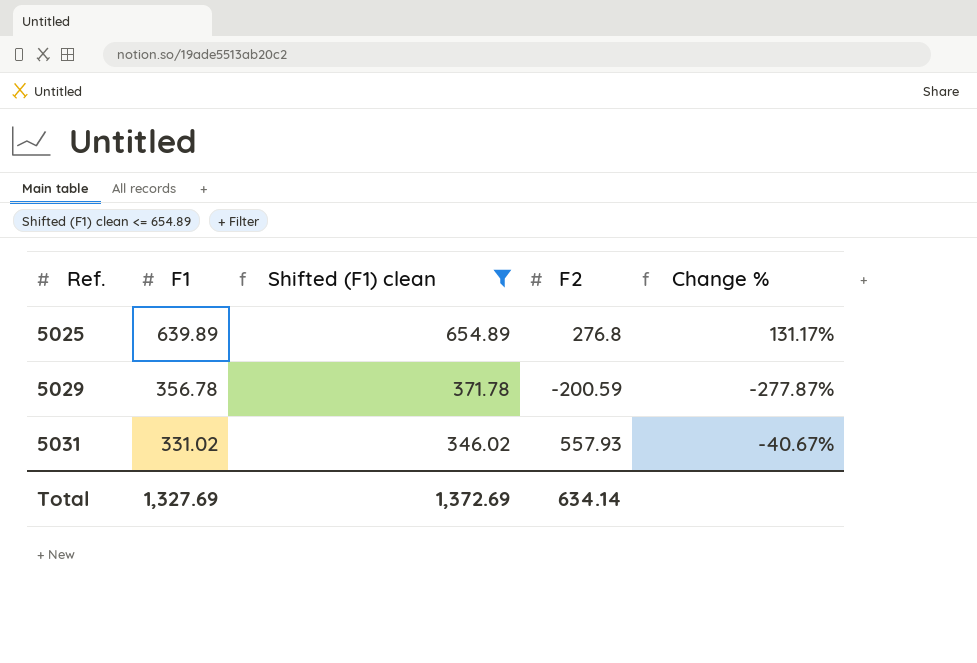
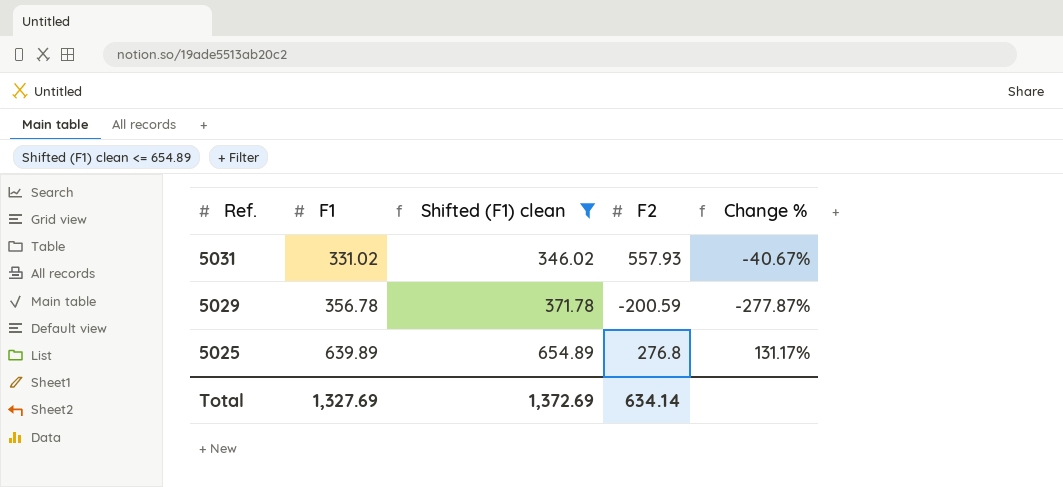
row order: Ref. ascending -> Ref. descending

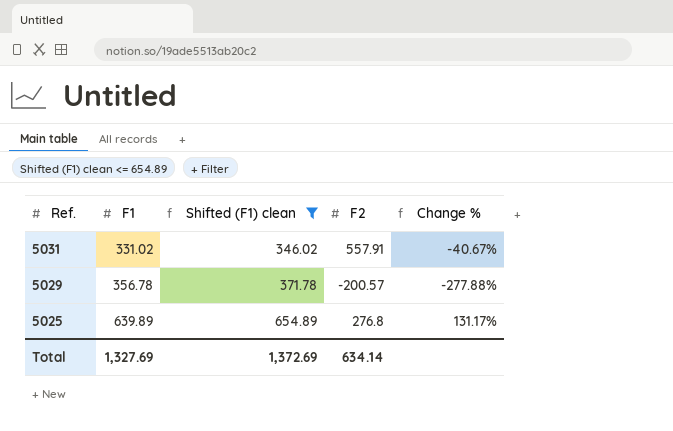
5031 | F2: 557.93 -> 557.91
5029 | F2: -200.59 -> -200.57
5029 | Change %: -277.87% -> -277.88%

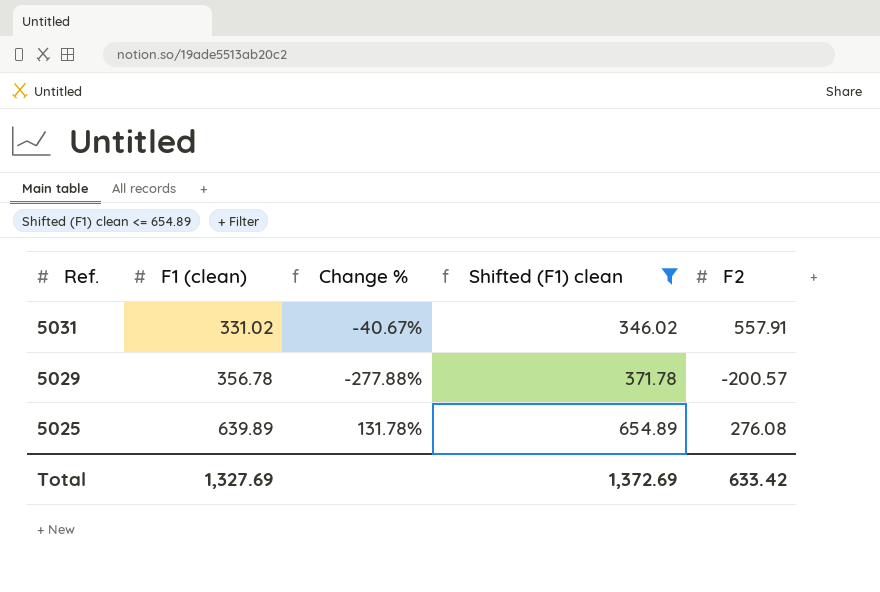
column name: F1 -> F1 (clean)
column Change % | position: 5 -> 3
5025 | Change %: 131.17% -> 131.78%
5025 | F2: 276.8 -> 276.08
Total | F2: 634.14 -> 633.42

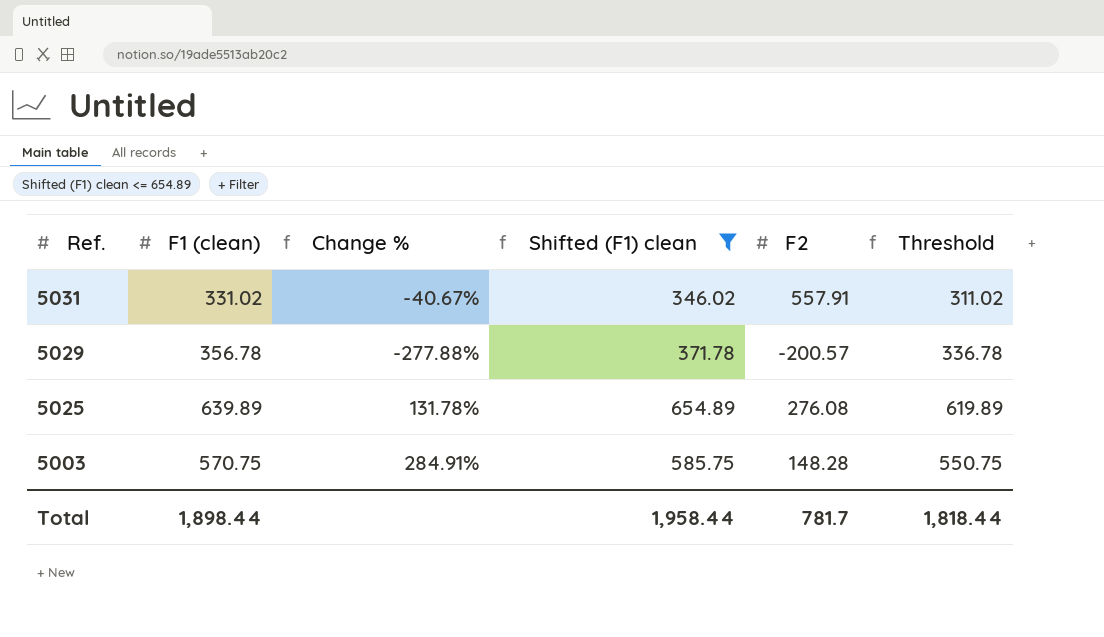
column Threshold | formula: none -> [F1 (clean)] - 20
row 5003: none -> 570.75 | 284.91% | 585.75 | 148.28 | 550.75
Total | F1 (clean): 1,327.69 -> 1,898.44
Total | Shifted (F1) clean: 1,372.69 -> 1,958.44
Total | F2: 633.42 -> 781.7

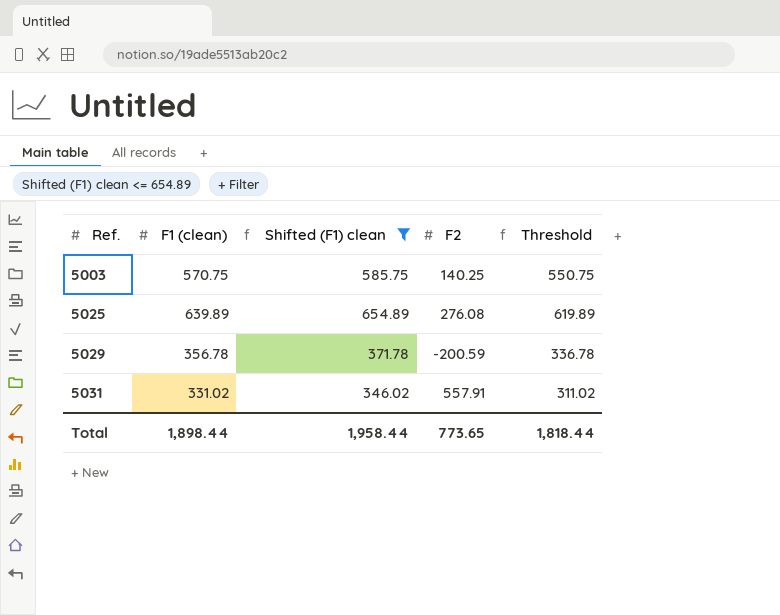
row order: Ref. descending -> Ref. ascending
column Change % | formula: ([F1 (clean)] - [F2]) / [F2] -> none
5003 | F2: 148.28 -> 140.25
5029 | F2: -200.57 -> -200.59
Total | F2: 781.7 -> 773.65

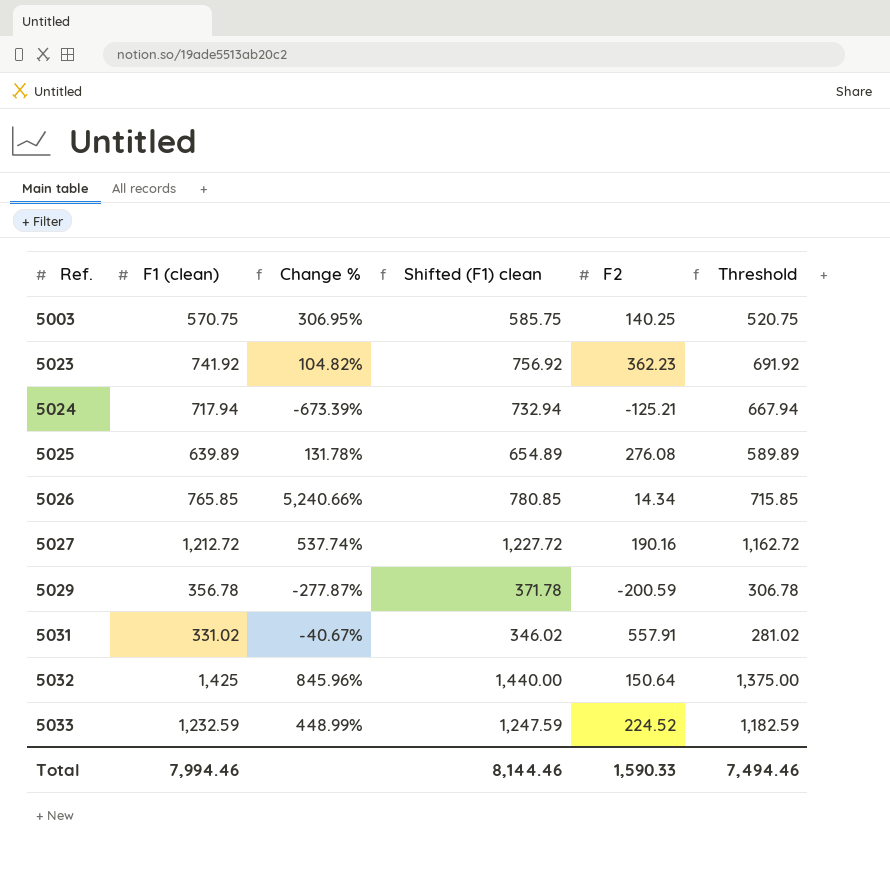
filter: Shifted (F1) clean <= 654.89 -> none
column Change % | formula: none -> ([F1 (clean)] - [F2]) / [F2]
column Threshold | formula: [F1 (clean)] - 20 -> [F1 (clean)] - 50
Total | F1 (clean): 1,898.44 -> 7,994.46
Total | Shifted (F1) clean: 1,958.44 -> 8,144.46
Total | F2: 773.65 -> 1,590.33
Total | Threshold: 1,818.44 -> 7,494.46

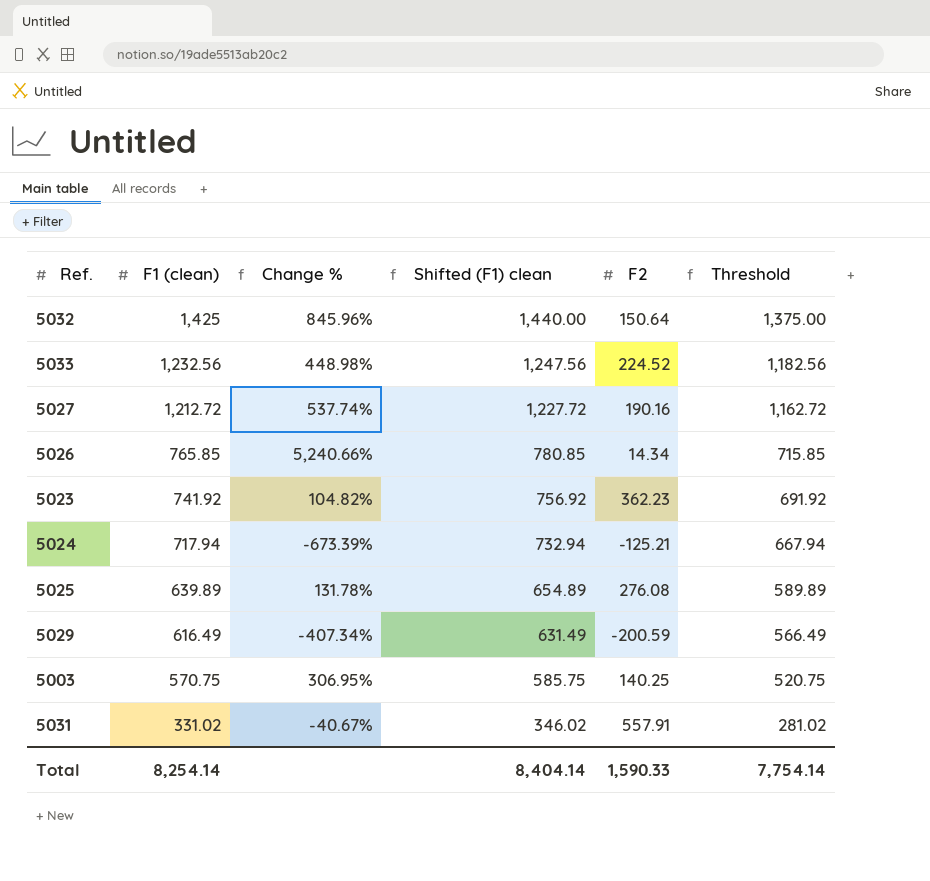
row order: Ref. ascending -> F1 (clean) descending
5033 | F1 (clean): 1,232.59 -> 1,232.56
5033 | Change %: 448.99% -> 448.98%
5033 | Shifted (F1) clean: 1,247.59 -> 1,247.56
5033 | Threshold: 1,182.59 -> 1,182.56
5029 | F1 (clean): 356.78 -> 616.49
5029 | Change %: -277.87% -> -407.34%
5029 | Shifted (F1) clean: 371.78 -> 631.49
5029 | Threshold: 306.78 -> 566.49
Total | F1 (clean): 7,994.46 -> 8,254.14
Total | Shifted (F1) clean: 8,144.46 -> 8,404.14
Total | Threshold: 7,494.46 -> 7,754.14

